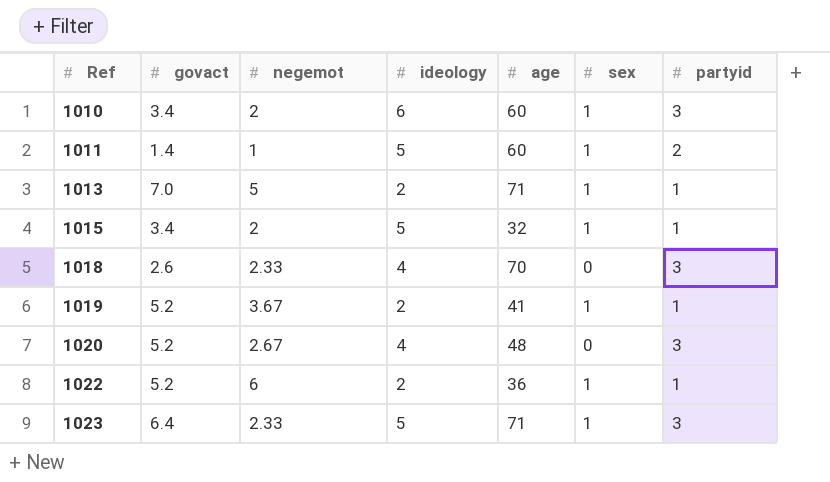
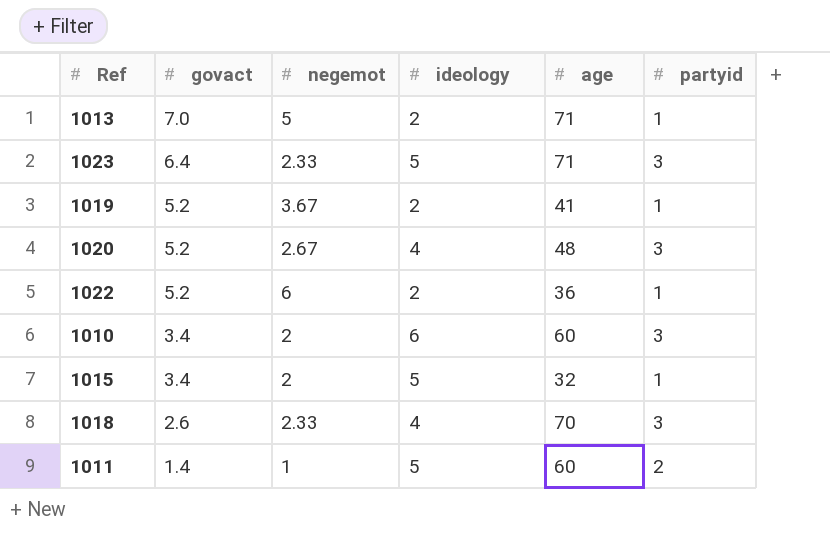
row order: Ref ascending -> govact descending
column sex | position: 6 -> none

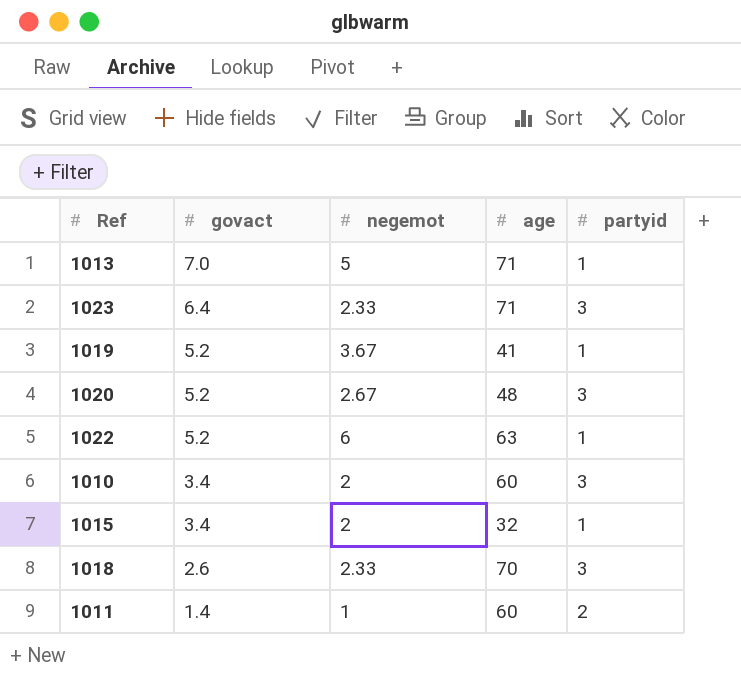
column ideology | position: 4 -> none
1022 | age: 36 -> 63

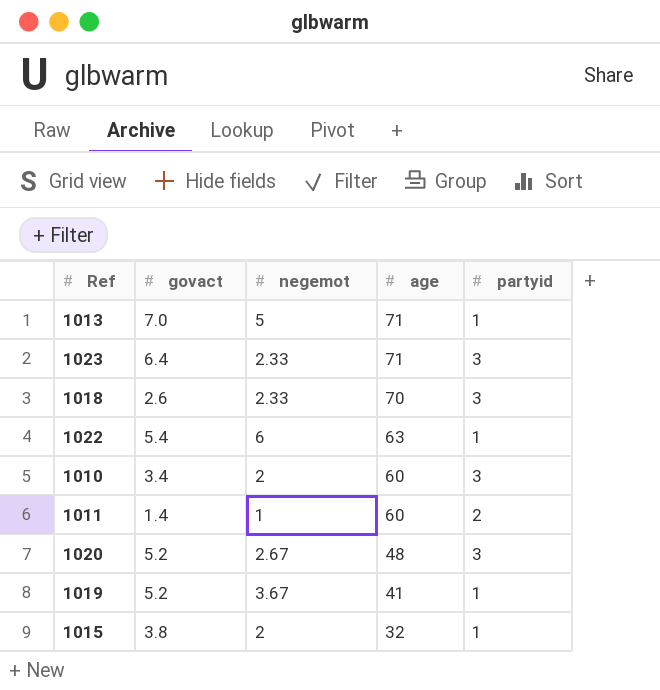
row order: govact descending -> age descending
1022 | govact: 5.2 -> 5.4
1015 | govact: 3.4 -> 3.8

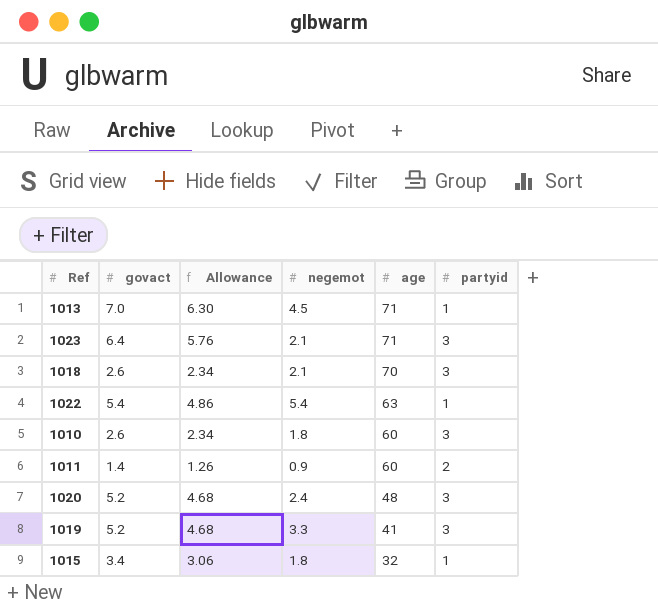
column Allowance | formula: none -> [govact] * 0.9
1013 | negemot: 5 -> 4.5
1023 | negemot: 2.33 -> 2.1
1018 | negemot: 2.33 -> 2.1
1022 | negemot: 6 -> 5.4
1010 | govact: 3.4 -> 2.6
1010 | negemot: 2 -> 1.8
1011 | negemot: 1 -> 0.9
1020 | negemot: 2.67 -> 2.4
1019 | negemot: 3.67 -> 3.3
1019 | partyid: 1 -> 3
1015 | govact: 3.8 -> 3.4
1015 | negemot: 2 -> 1.8

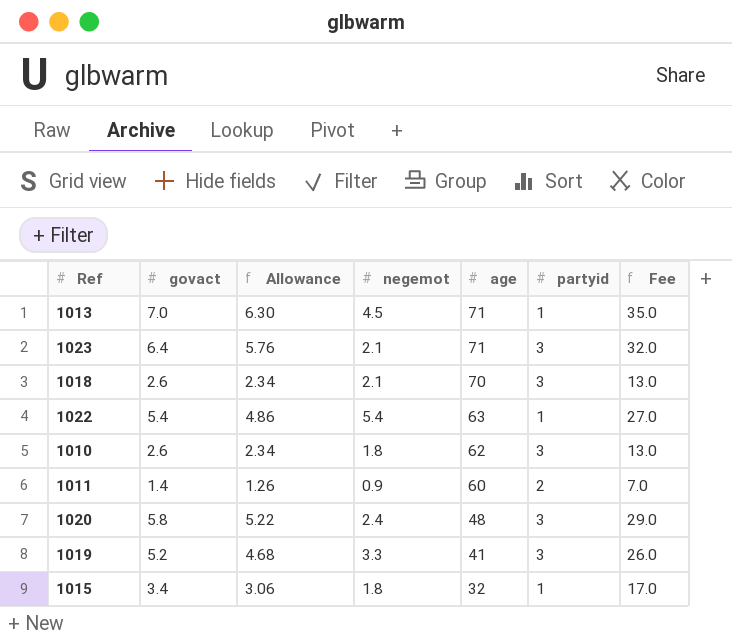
column Fee | formula: none -> [govact] * 5
1010 | age: 60 -> 62
1020 | govact: 5.2 -> 5.8
1020 | Allowance: 4.68 -> 5.22

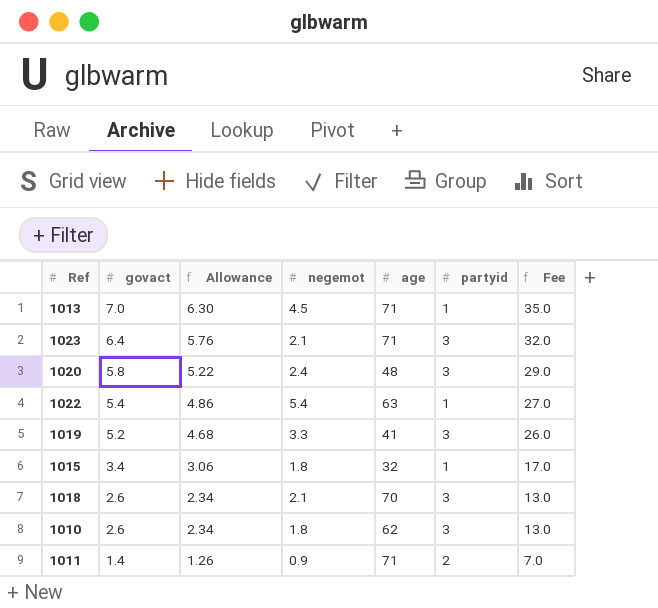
row order: age descending -> govact descending
1011 | age: 60 -> 71

